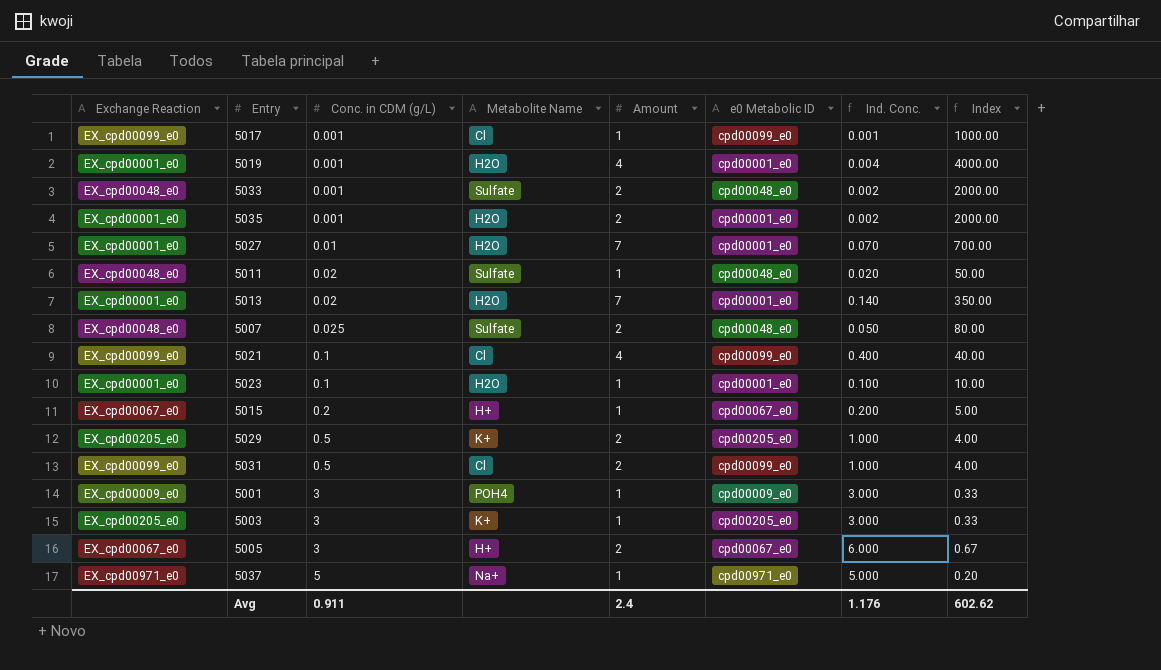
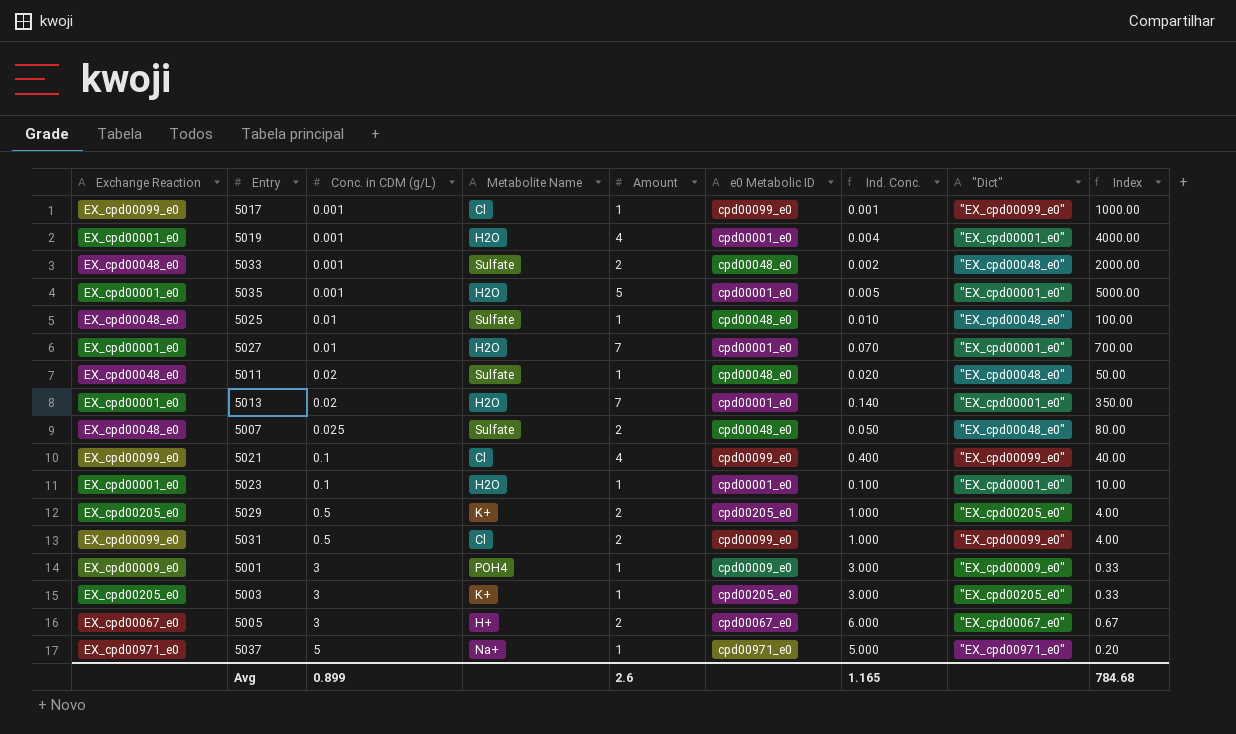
column "Dict" | position: none -> 8
row 5015: EX_cpd00067_e0 | 0.2 | H+ | 1 | cpd00067_e0 | 0.200 | 5.00 -> none
5035 | Amount: 2 -> 5
5035 | Ind. Conc.: 0.002 -> 0.005
5035 | Index: 2000.00 -> 5000.00
row 5025: none -> EX_cpd00048_e0 | 0.01 | Sulfate | 1 | cpd00048_e0 | 0.010 | "EX_cpd00048_e0" | 100.00
Avg | Conc. in CDM (g/L): 0.911 -> 0.899
Avg | Amount: 2.4 -> 2.6
Avg | Ind. Conc.: 1.176 -> 1.165
Avg | Index: 602.62 -> 784.68

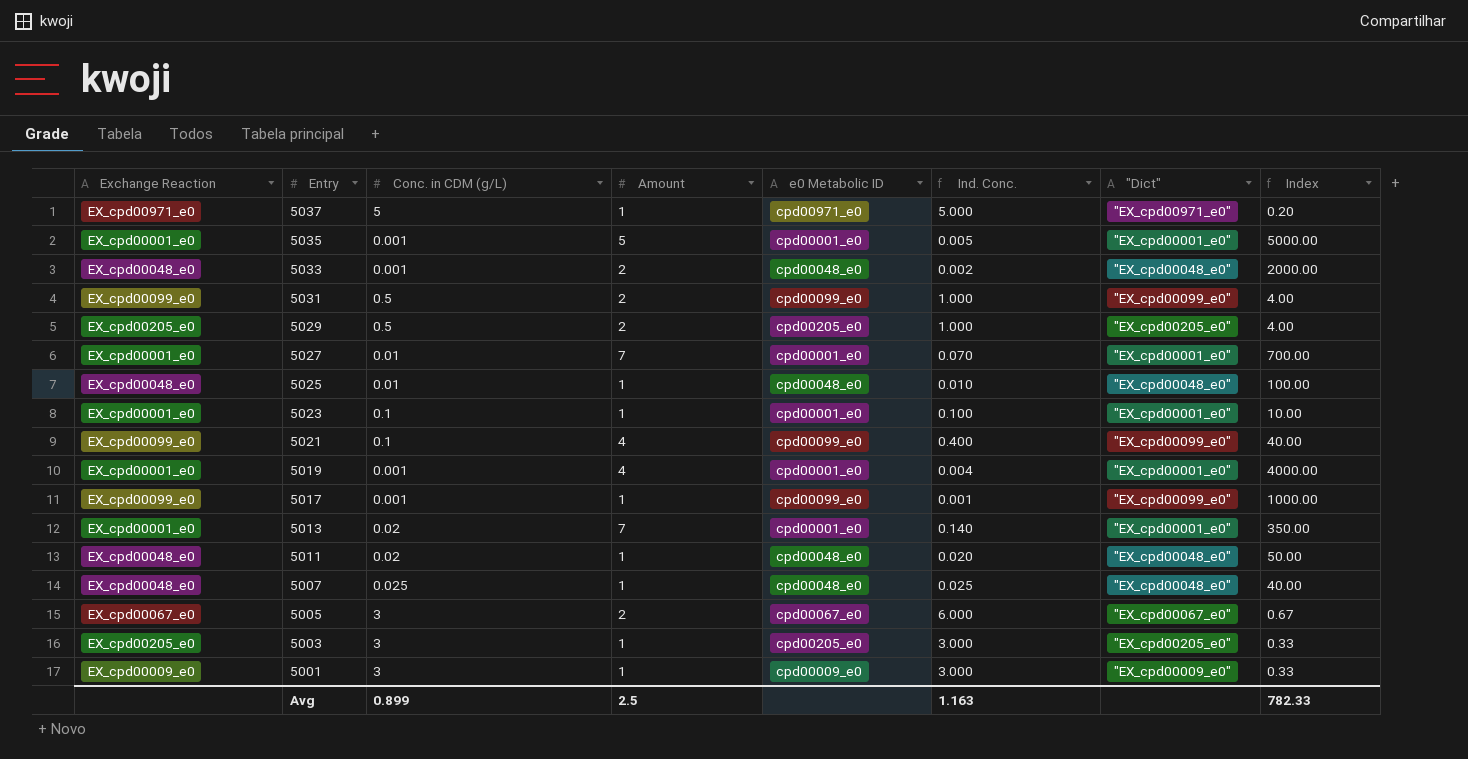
row order: Conc. in CDM (g/L) ascending -> Entry descending
column Metabolite Name | position: 4 -> none
5007 | Amount: 2 -> 1
5007 | Ind. Conc.: 0.050 -> 0.025
5007 | Index: 80.00 -> 40.00
Avg | Amount: 2.6 -> 2.5
Avg | Ind. Conc.: 1.165 -> 1.163
Avg | Index: 784.68 -> 782.33

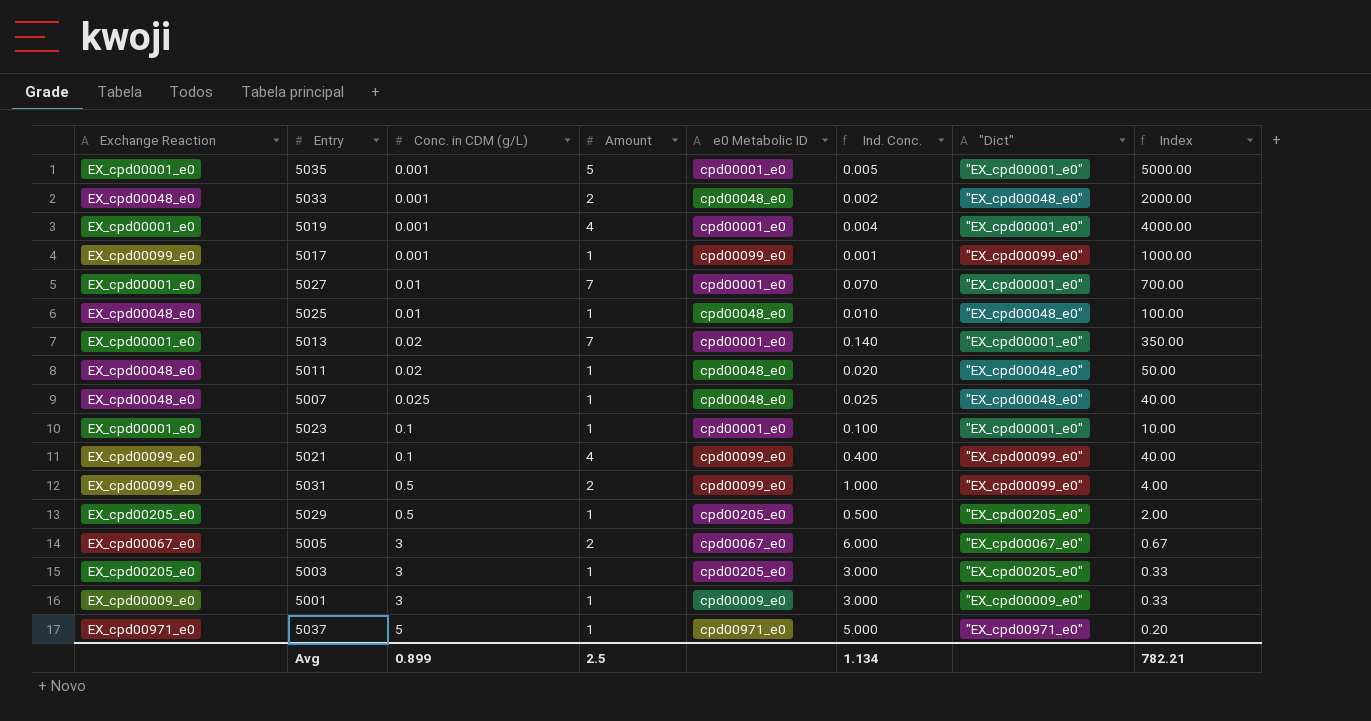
row order: Entry descending -> Conc. in CDM (g/L) ascending
5029 | Amount: 2 -> 1
5029 | Ind. Conc.: 1.000 -> 0.500
5029 | Index: 4.00 -> 2.00
Avg | Ind. Conc.: 1.163 -> 1.134
Avg | Index: 782.33 -> 782.21

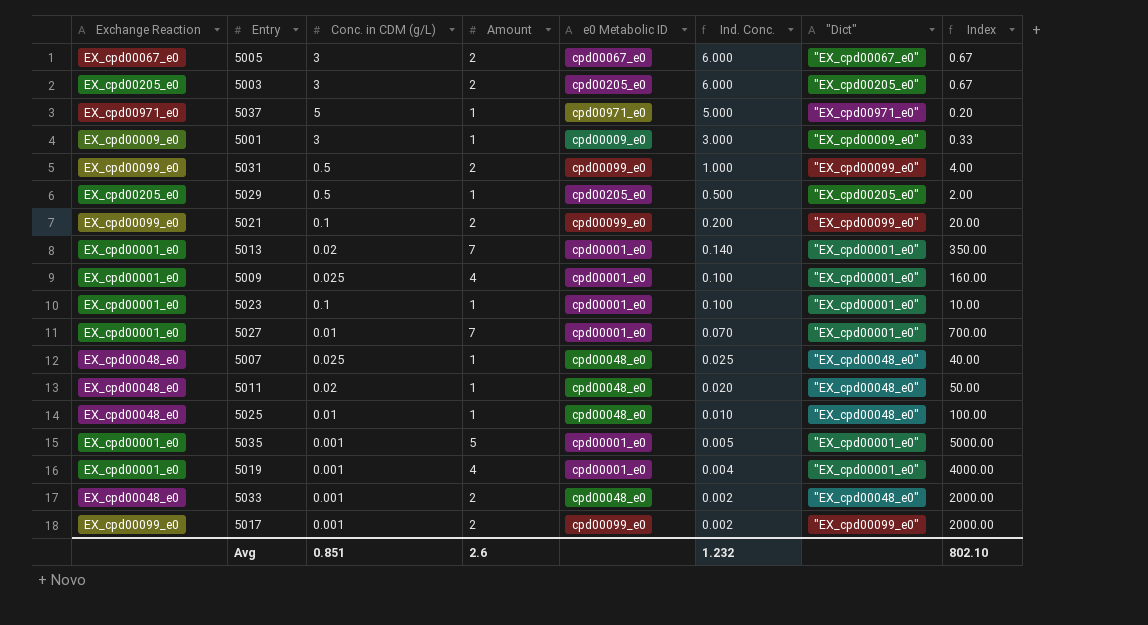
row order: Conc. in CDM (g/L) ascending -> Ind. Conc. descending
5003 | Amount: 1 -> 2
5003 | Ind. Conc.: 3.000 -> 6.000
5003 | Index: 0.33 -> 0.67
5021 | Amount: 4 -> 2
5021 | Ind. Conc.: 0.400 -> 0.200
5021 | Index: 40.00 -> 20.00
row 5009: none -> EX_cpd00001_e0 | 0.025 | 4 | cpd00001_e0 | 0.100 | "EX_cpd00001_e0" | 160.00
5017 | Amount: 1 -> 2
5017 | Ind. Conc.: 0.001 -> 0.002
5017 | Index: 1000.00 -> 2000.00
Avg | Conc. in CDM (g/L): 0.899 -> 0.851
Avg | Amount: 2.5 -> 2.6
Avg | Ind. Conc.: 1.134 -> 1.232
Avg | Index: 782.21 -> 802.10

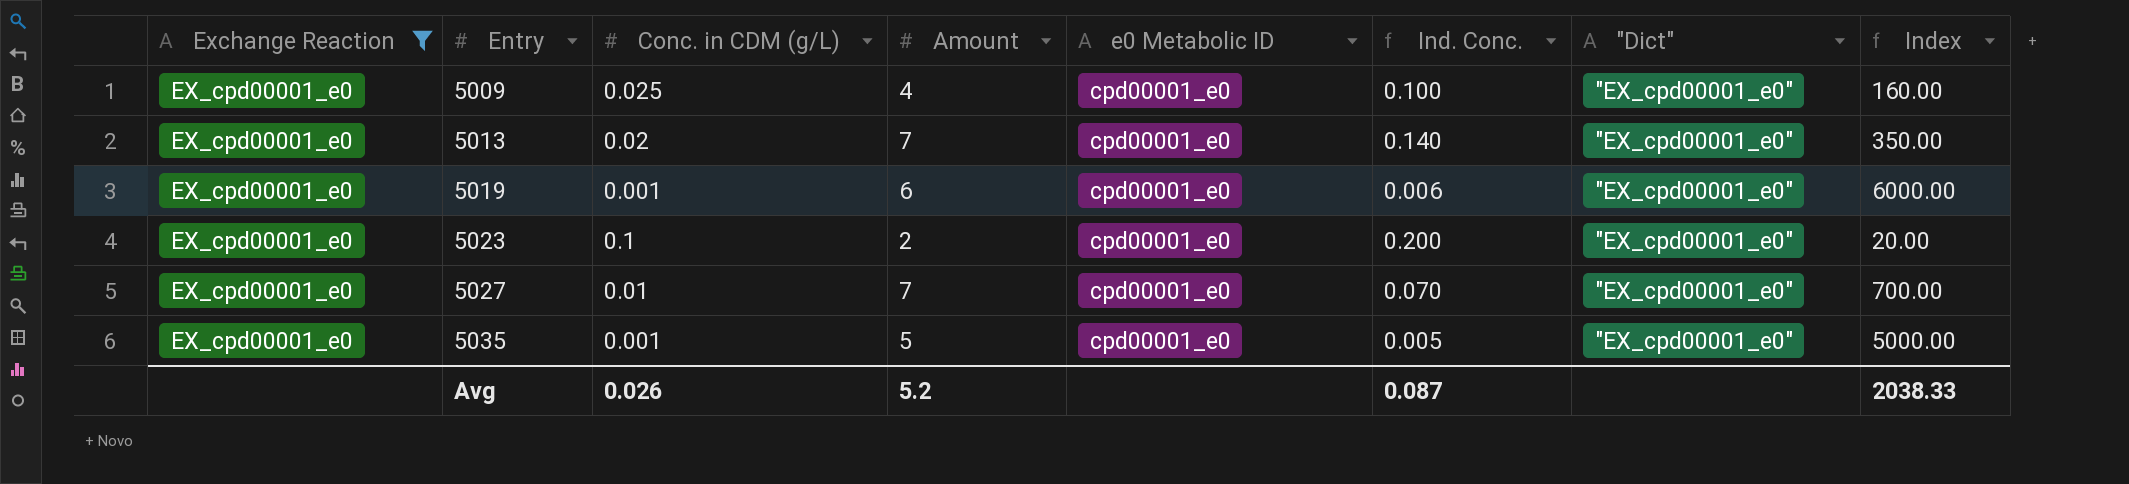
filter: none -> Exchange Reaction = EX_cpd00001_e0
row order: Ind. Conc. descending -> Entry ascending
5019 | Amount: 4 -> 6
5019 | Ind. Conc.: 0.004 -> 0.006
5019 | Index: 4000.00 -> 6000.00
5023 | Amount: 1 -> 2
5023 | Ind. Conc.: 0.100 -> 0.200
5023 | Index: 10.00 -> 20.00
Avg | Conc. in CDM (g/L): 0.851 -> 0.026
Avg | Amount: 2.6 -> 5.2
Avg | Ind. Conc.: 1.232 -> 0.087
Avg | Index: 802.10 -> 2038.33

